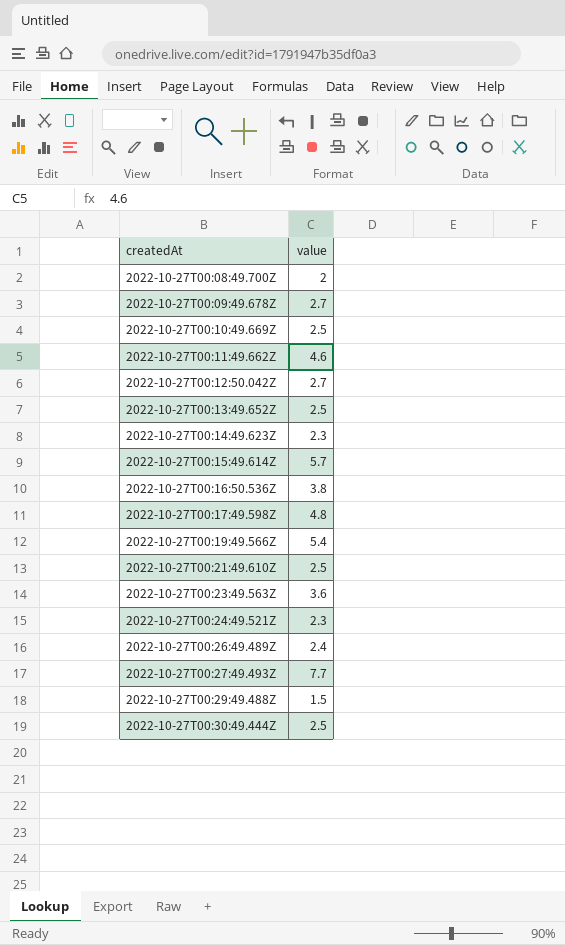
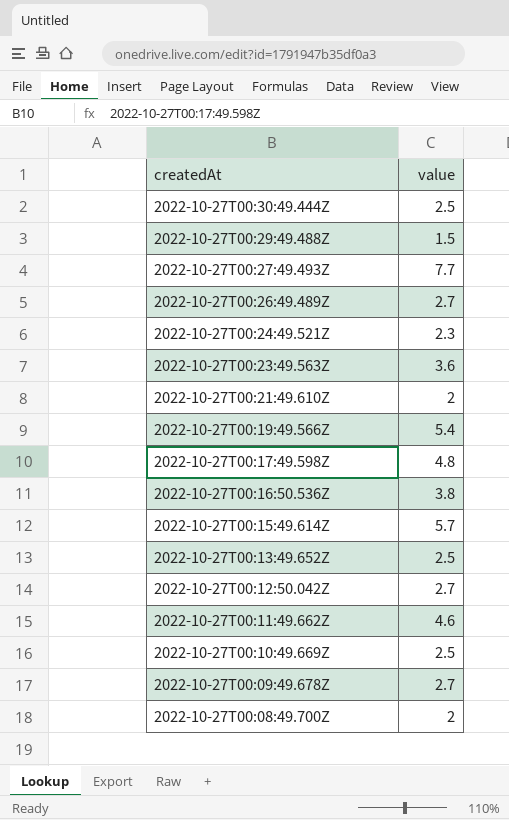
row order: createdAt ascending -> createdAt descending
row 2022-10-27T00:14:49.623Z: 2.3 -> none
2022-10-27T00:26:49.489Z | value: 2.4 -> 2.7
2022-10-27T00:21:49.610Z | value: 2.5 -> 2

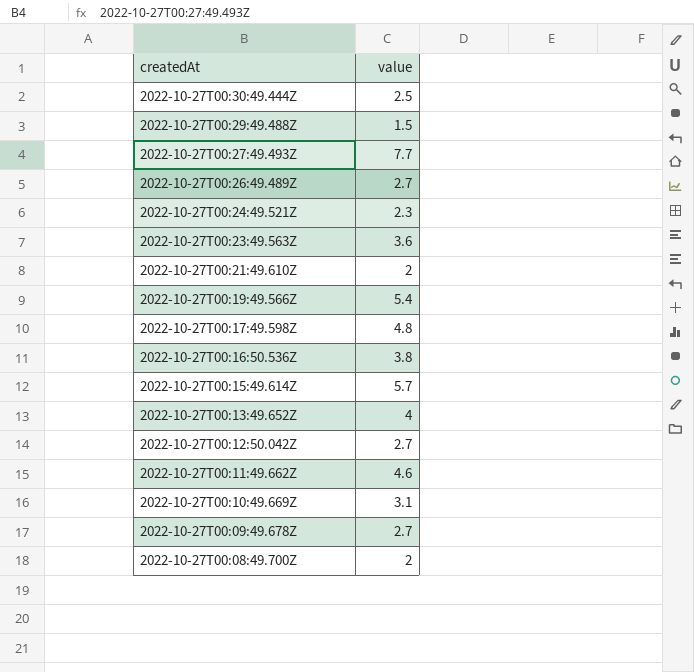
2022-10-27T00:13:49.652Z | value: 2.5 -> 4
2022-10-27T00:10:49.669Z | value: 2.5 -> 3.1

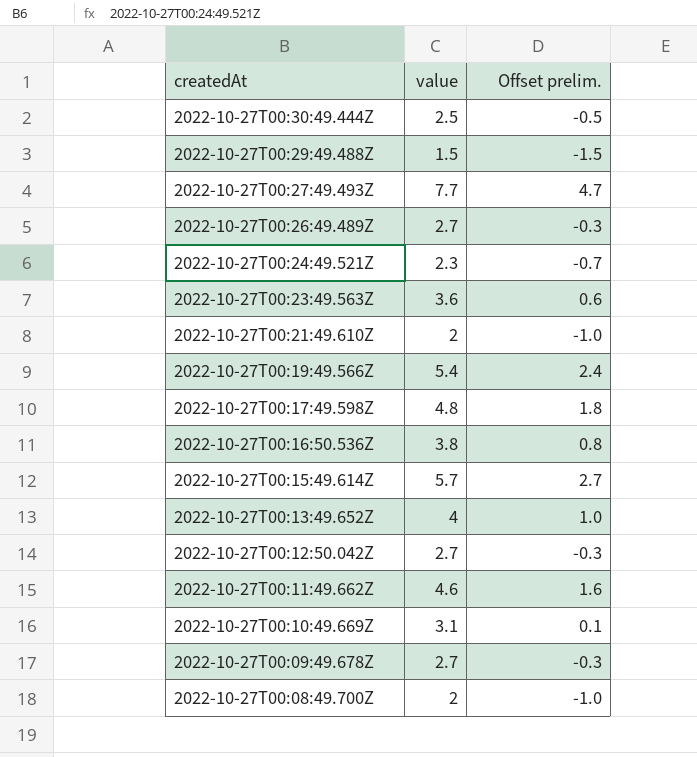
column Offset prelim. | formula: none -> [value] - 3

